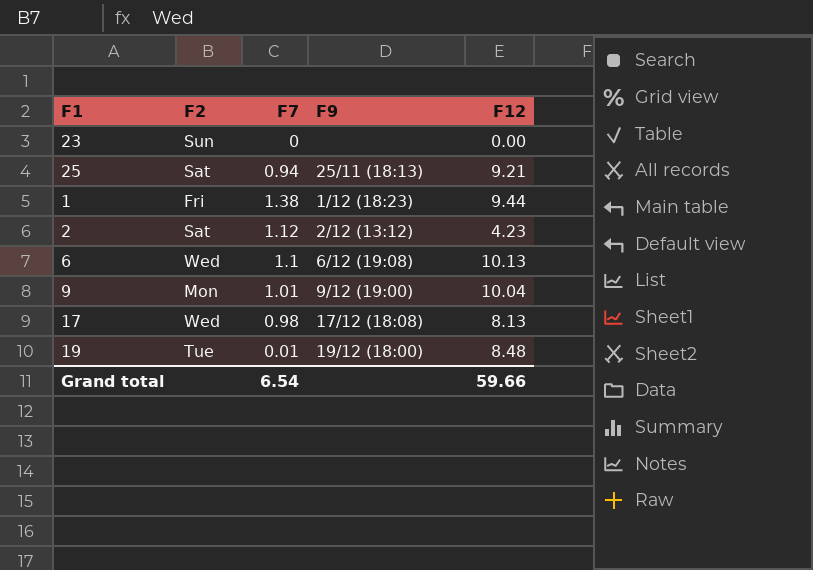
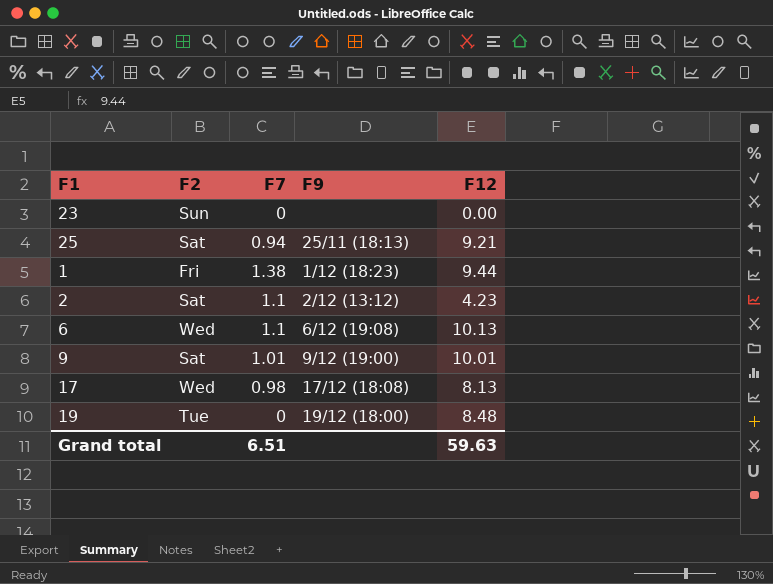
2 | F7: 1.12 -> 1.1
9 | F2: Mon -> Sat
9 | F12: 10.04 -> 10.01
19 | F7: 0.01 -> 0
Grand total | F7: 6.54 -> 6.51
Grand total | F12: 59.66 -> 59.63

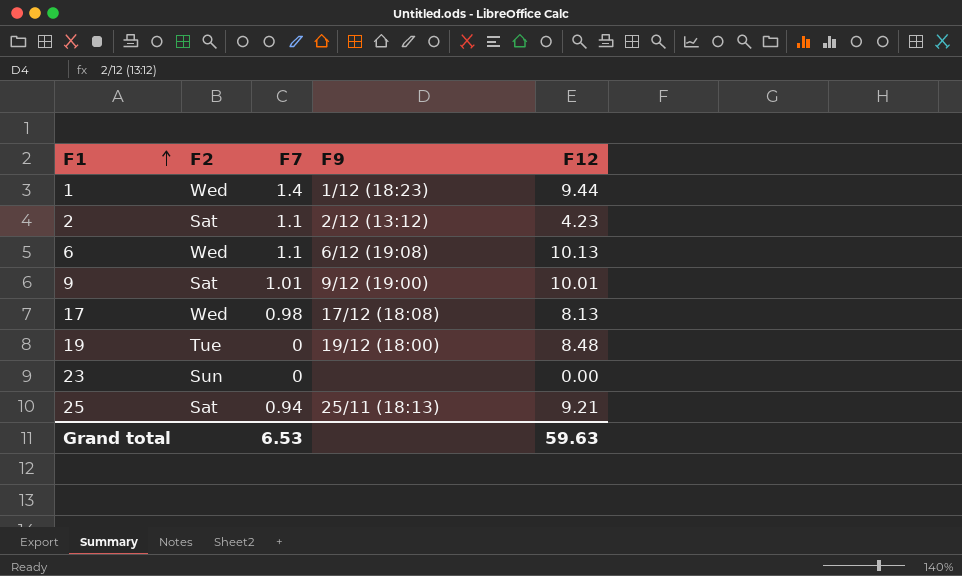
row order: none -> F1 ascending
1 | F2: Fri -> Wed
1 | F7: 1.38 -> 1.4
Grand total | F7: 6.51 -> 6.53

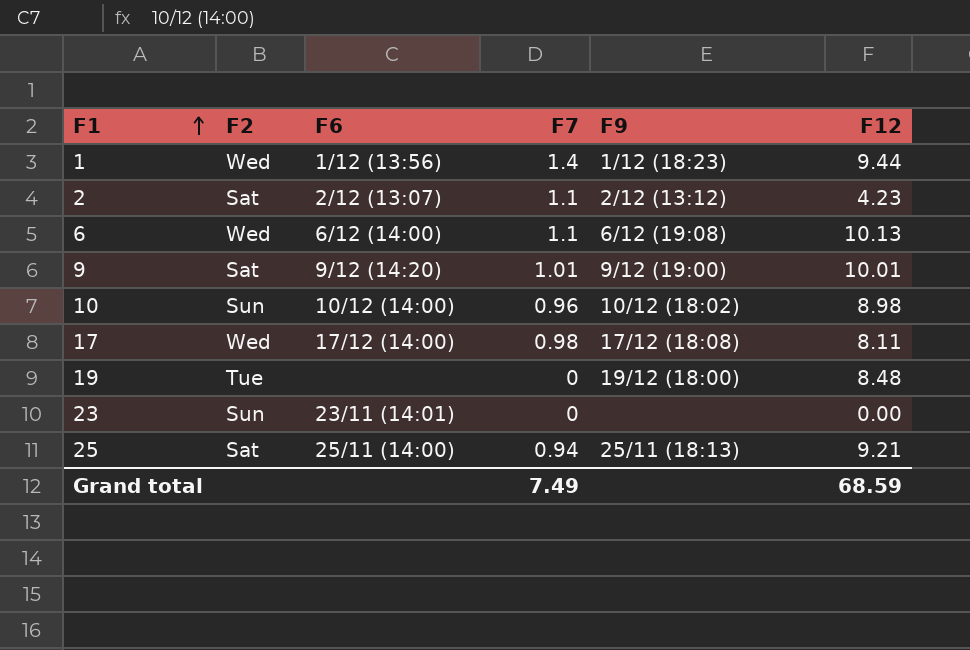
column F6 | position: none -> 3
row 10: none -> Sun | 10/12 (14:00) | 0.96 | 10/12 (18:02) | 8.98
17 | F12: 8.13 -> 8.11
Grand total | F7: 6.53 -> 7.49
Grand total | F12: 59.63 -> 68.59

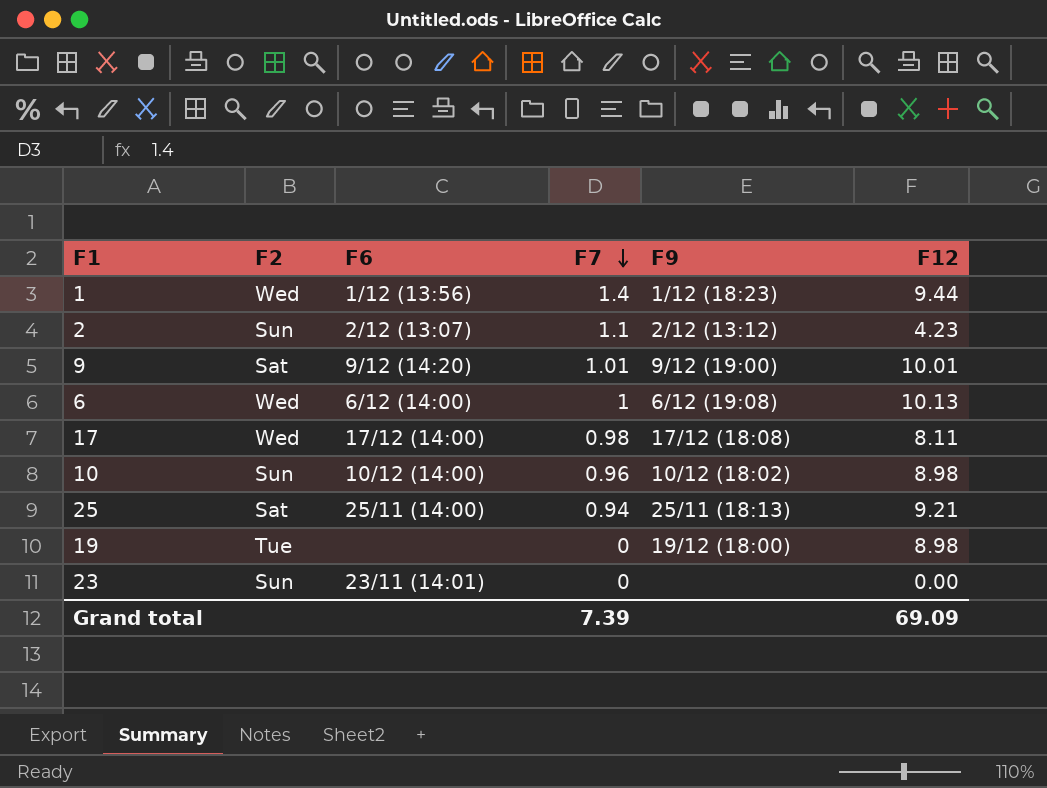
row order: F1 ascending -> F7 descending
2 | F2: Sat -> Sun
6 | F7: 1.1 -> 1
19 | F12: 8.48 -> 8.98
Grand total | F7: 7.49 -> 7.39
Grand total | F12: 68.59 -> 69.09

